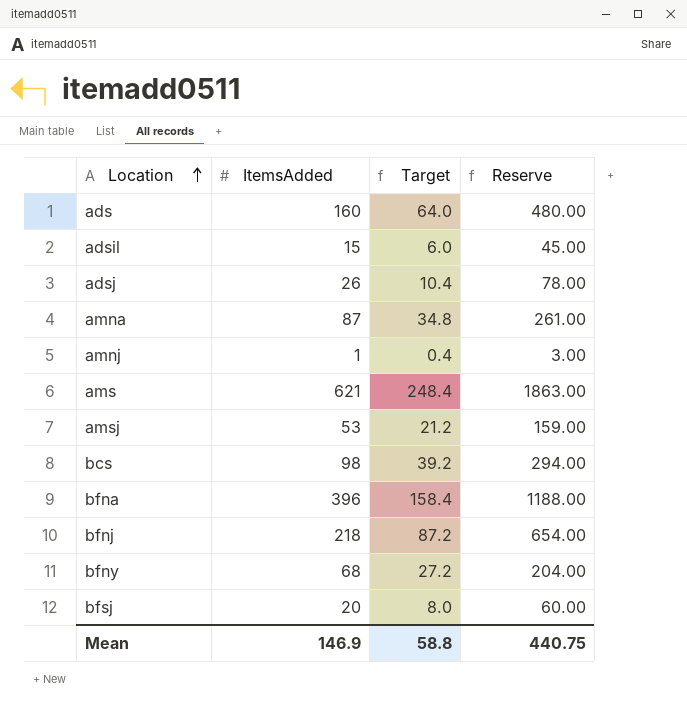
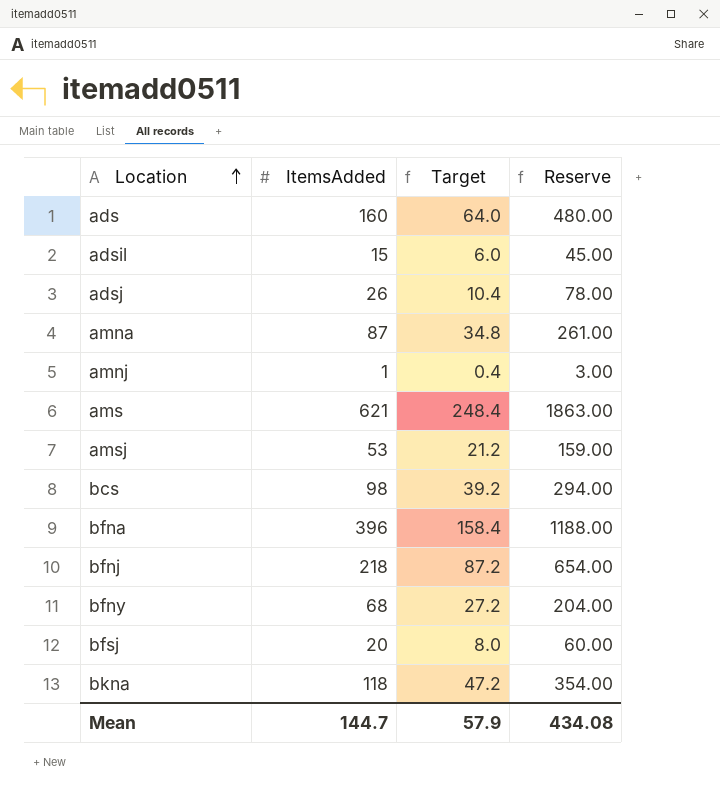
row bkna: none -> 118 | 47.2 | 354.00
Mean | ItemsAdded: 146.9 -> 144.7
Mean | Target: 58.8 -> 57.9
Mean | Reserve: 440.75 -> 434.08

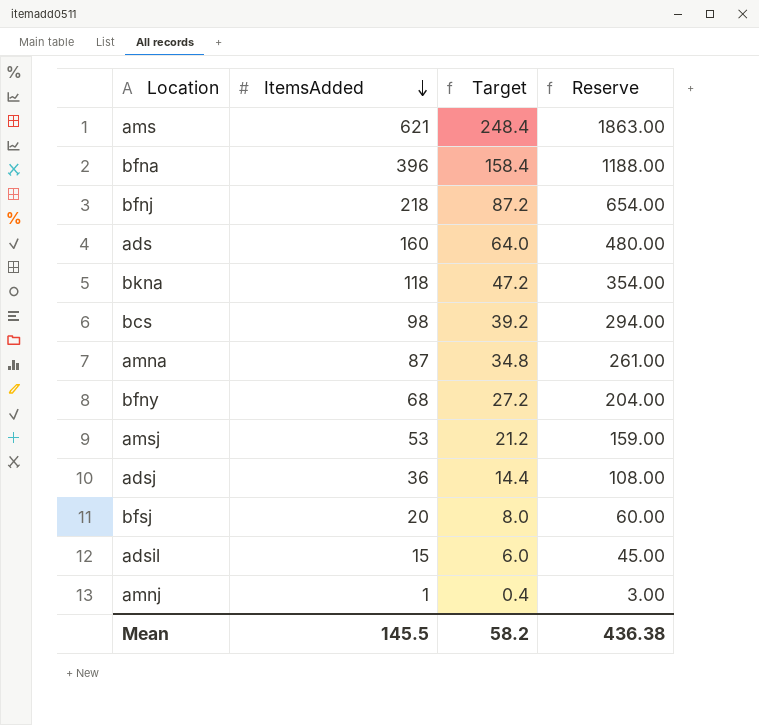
row order: Location ascending -> ItemsAdded descending
adsj | ItemsAdded: 26 -> 36
adsj | Target: 10.4 -> 14.4
adsj | Reserve: 78.00 -> 108.00
Mean | ItemsAdded: 144.7 -> 145.5
Mean | Target: 57.9 -> 58.2
Mean | Reserve: 434.08 -> 436.38

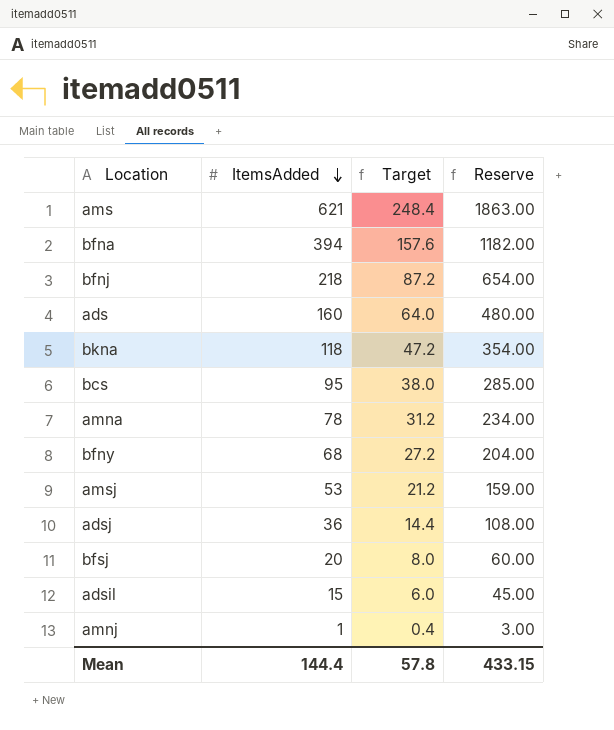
bfna | ItemsAdded: 396 -> 394
bfna | Target: 158.4 -> 157.6
bfna | Reserve: 1188.00 -> 1182.00
bcs | ItemsAdded: 98 -> 95
bcs | Target: 39.2 -> 38.0
bcs | Reserve: 294.00 -> 285.00
amna | ItemsAdded: 87 -> 78
amna | Target: 34.8 -> 31.2
amna | Reserve: 261.00 -> 234.00
Mean | ItemsAdded: 145.5 -> 144.4
Mean | Target: 58.2 -> 57.8
Mean | Reserve: 436.38 -> 433.15

